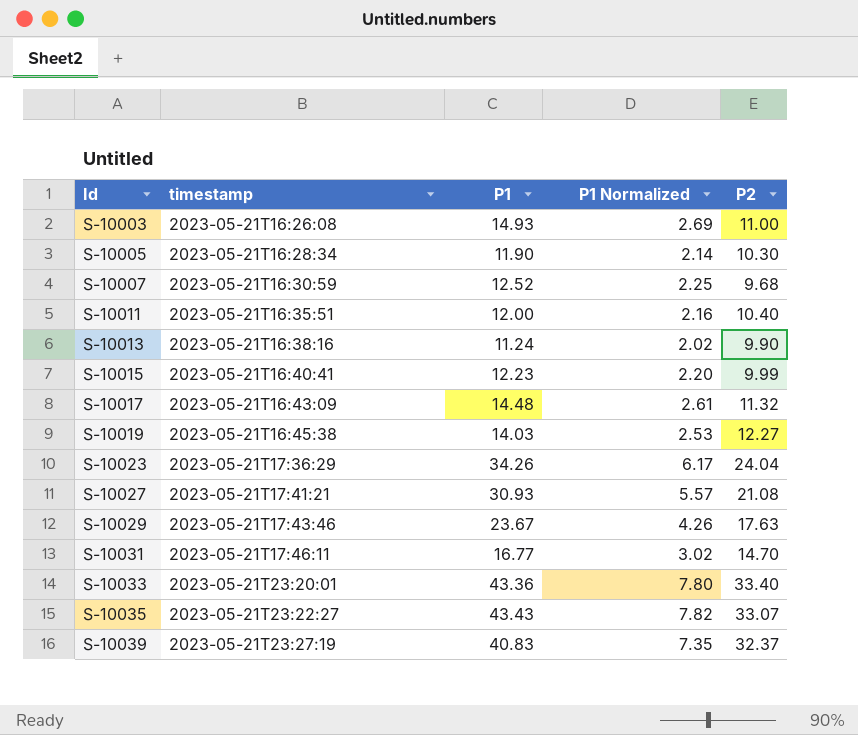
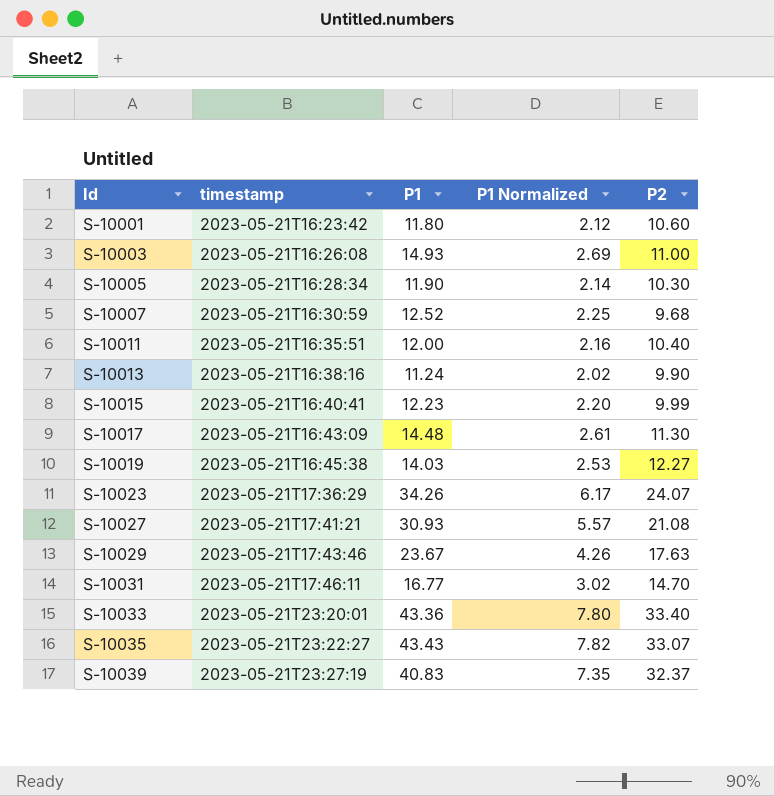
row S-10001: none -> 2023-05-21T16:23:42 | 11.80 | 2.12 | 10.60
S-10017 | P2: 11.32 -> 11.30
S-10023 | P2: 24.04 -> 24.07

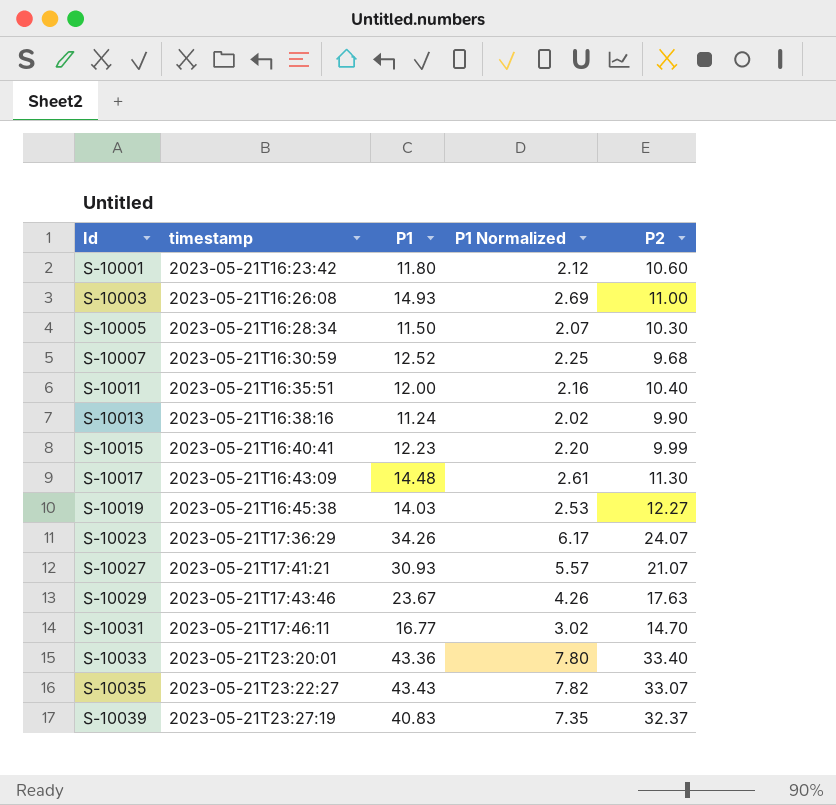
S-10005 | P1: 11.90 -> 11.50
S-10005 | P1 Normalized: 2.14 -> 2.07
S-10027 | P2: 21.08 -> 21.07

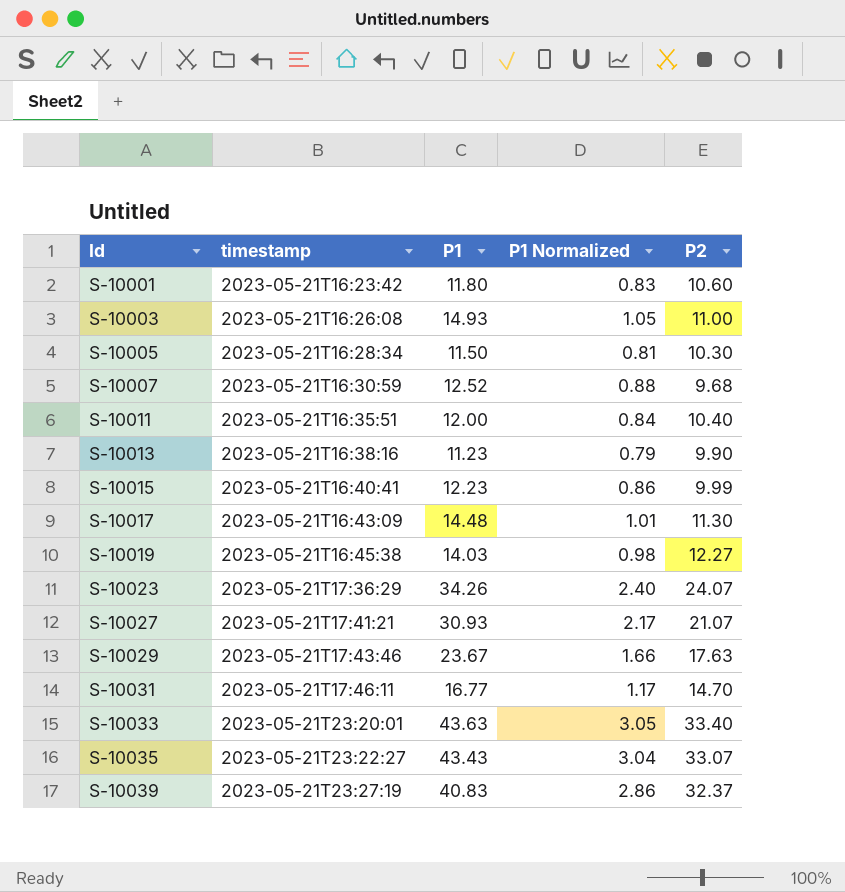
column P1 Normalized | formula: [P1] * 0.18 -> [P1] * 0.07
S-10013 | P1: 11.24 -> 11.23
S-10033 | P1: 43.36 -> 43.63

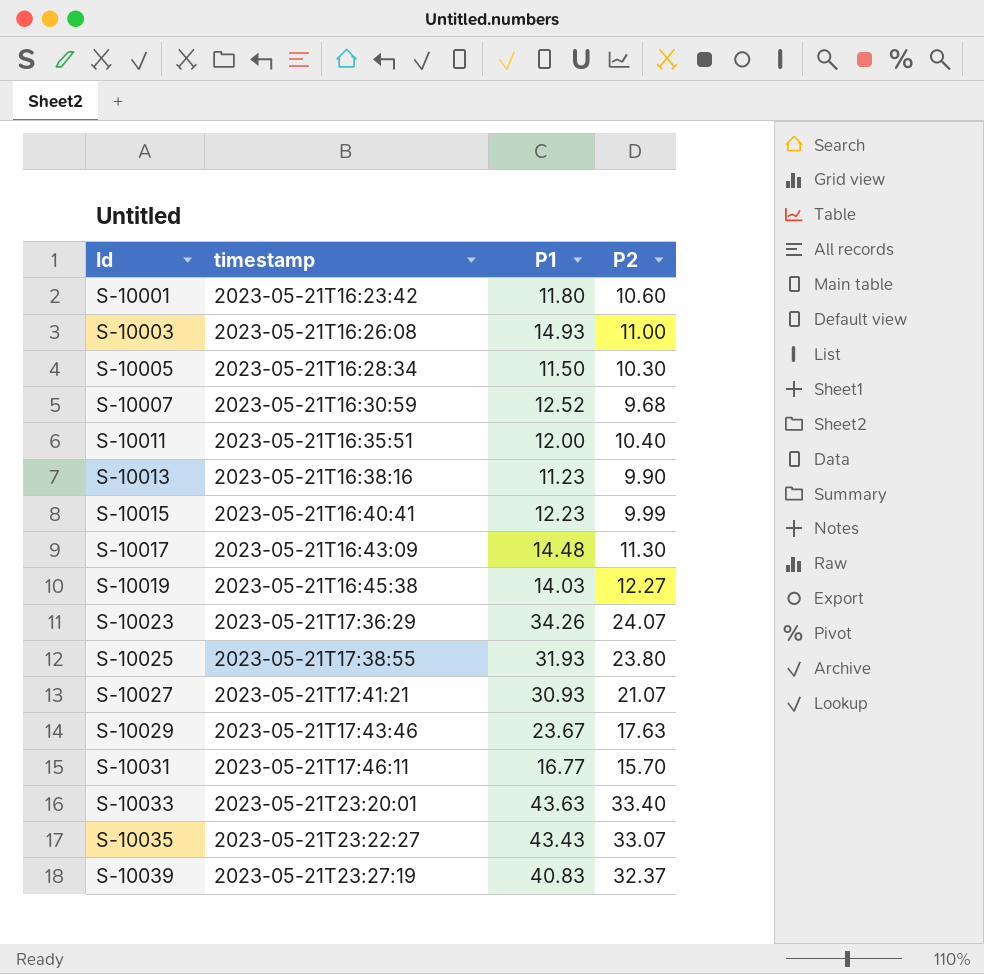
column P1 Normalized | formula: [P1] * 0.07 -> none
row S-10025: none -> 2023-05-21T17:38:55 | 31.93 | 23.80
S-10031 | P2: 14.70 -> 15.70

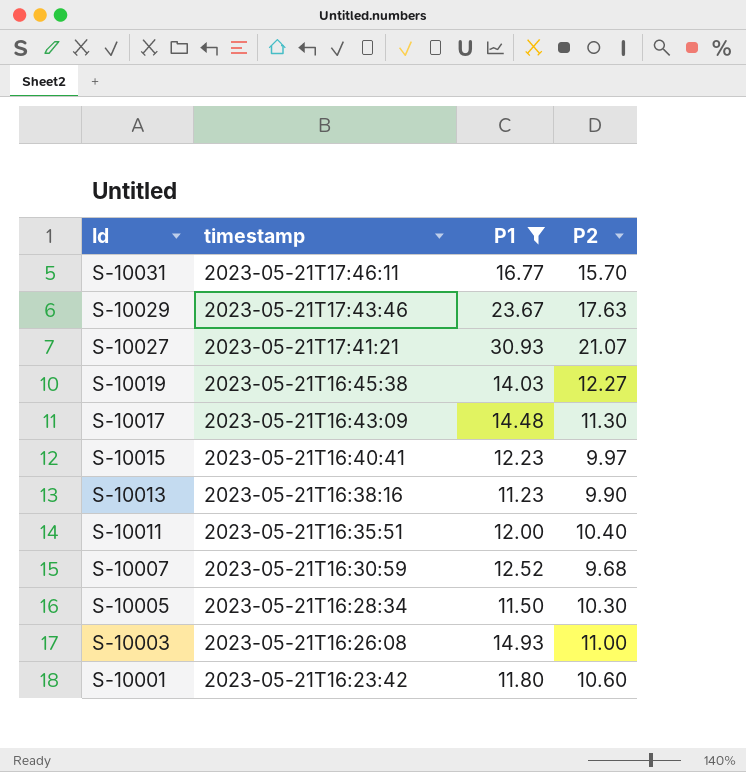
filter: none -> P1 <= 30.93
row order: Id ascending -> Id descending
S-10015 | P2: 9.99 -> 9.97

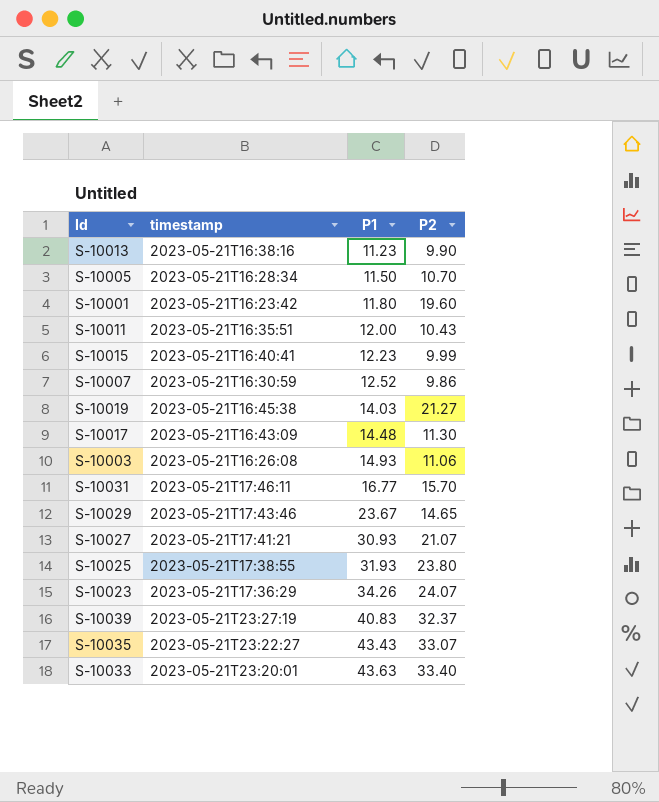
filter: P1 <= 30.93 -> none
row order: Id descending -> P1 ascending
S-10005 | P2: 10.30 -> 10.70
S-10001 | P2: 10.60 -> 19.60
S-10011 | P2: 10.40 -> 10.43
S-10015 | P2: 9.97 -> 9.99
S-10007 | P2: 9.68 -> 9.86
S-10019 | P2: 12.27 -> 21.27
S-10003 | P2: 11.00 -> 11.06
S-10029 | P2: 17.63 -> 14.65

